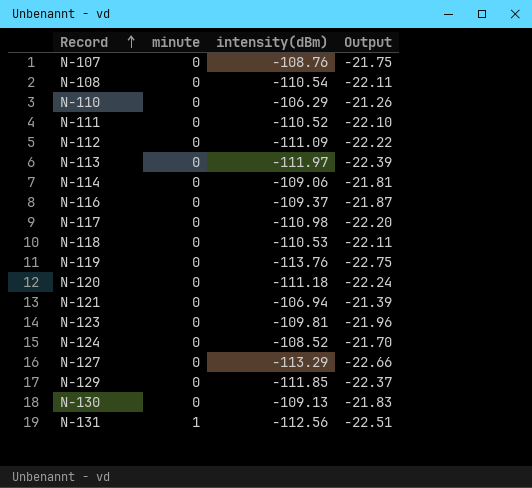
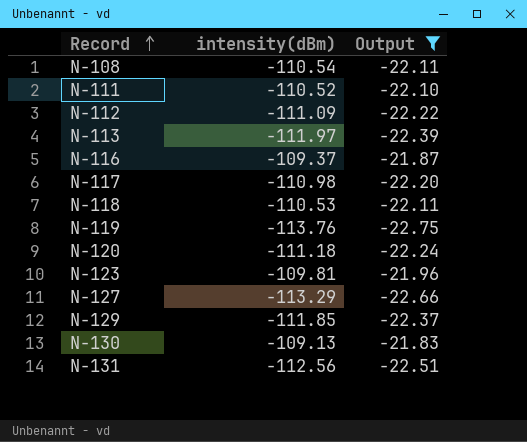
filter: none -> Output <= -21.83
column minute | position: 2 -> none

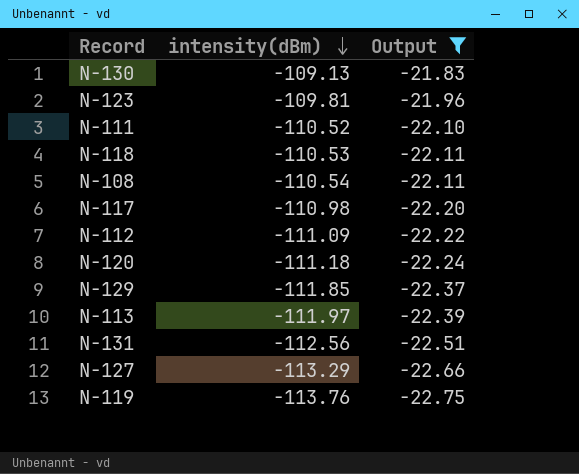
row order: Record ascending -> intensity(dBm) descending
row N-116: -109.37 | -21.87 -> none

